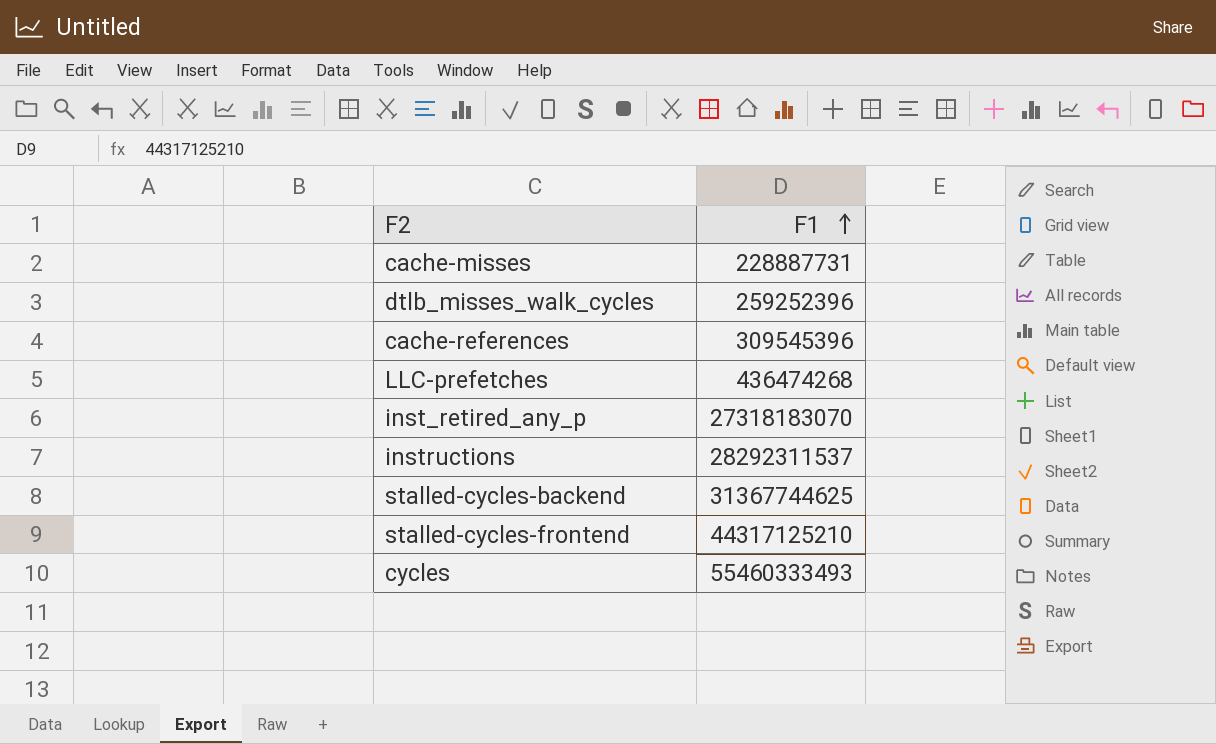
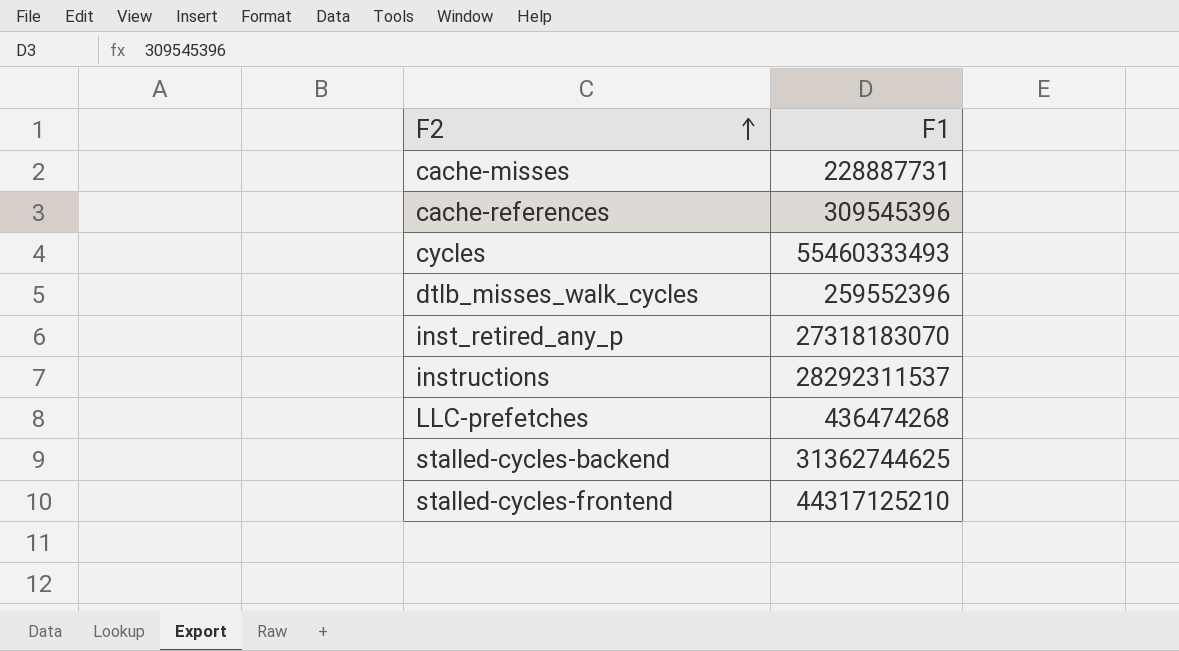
row order: F1 ascending -> F2 ascending
dtlb_misses_walk_cycles | F1: 259252396 -> 259552396
stalled-cycles-backend | F1: 31367744625 -> 31362744625

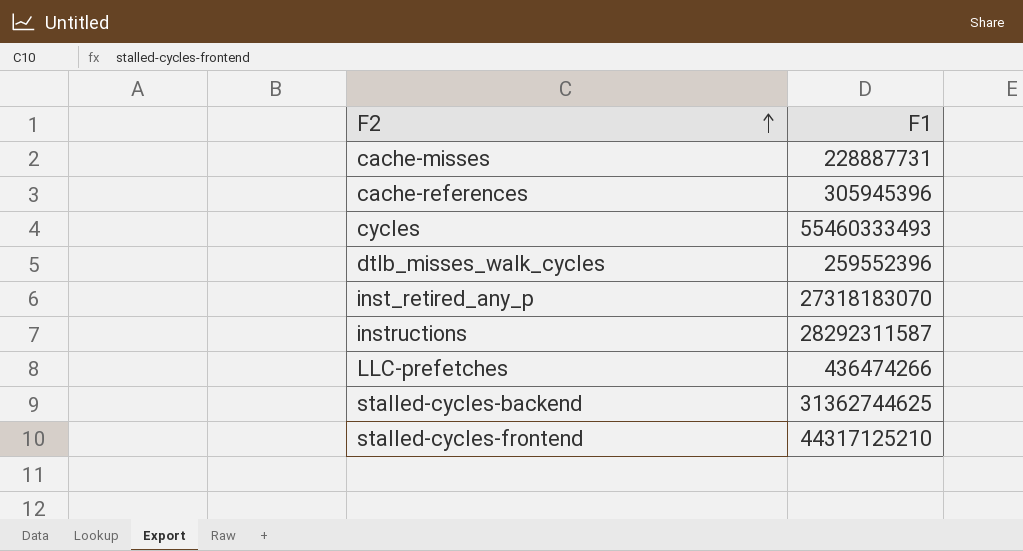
cache-references | F1: 309545396 -> 305945396
instructions | F1: 28292311537 -> 28292311587
LLC-prefetches | F1: 436474268 -> 436474266

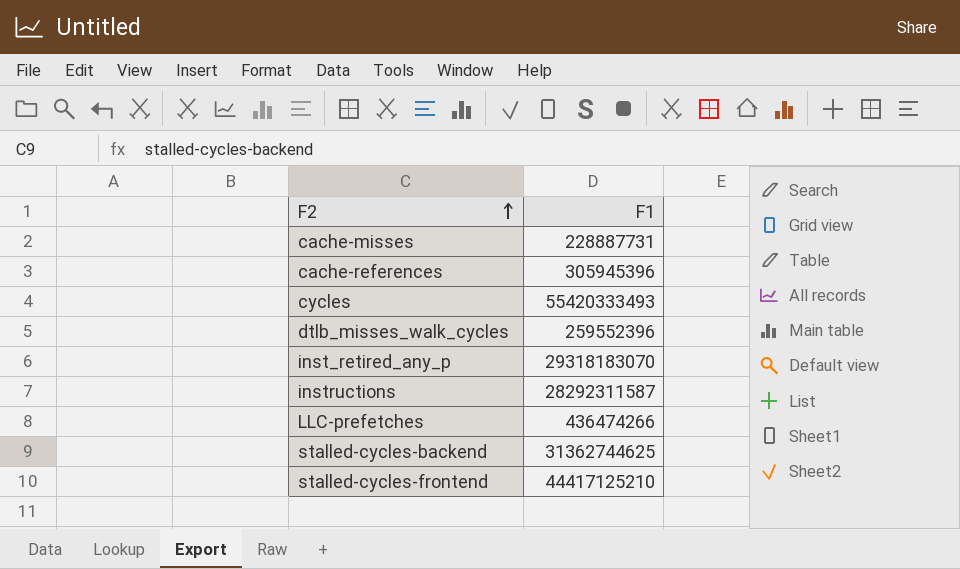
cycles | F1: 55460333493 -> 55420333493
inst_retired_any_p | F1: 27318183070 -> 29318183070
stalled-cycles-frontend | F1: 44317125210 -> 44417125210

